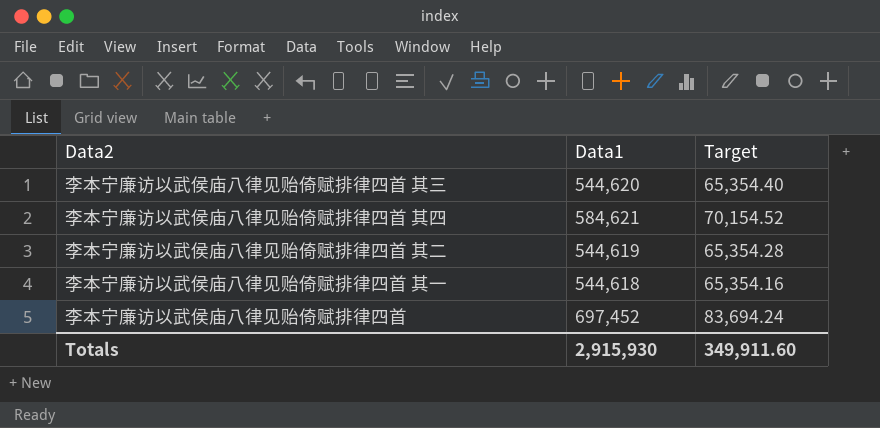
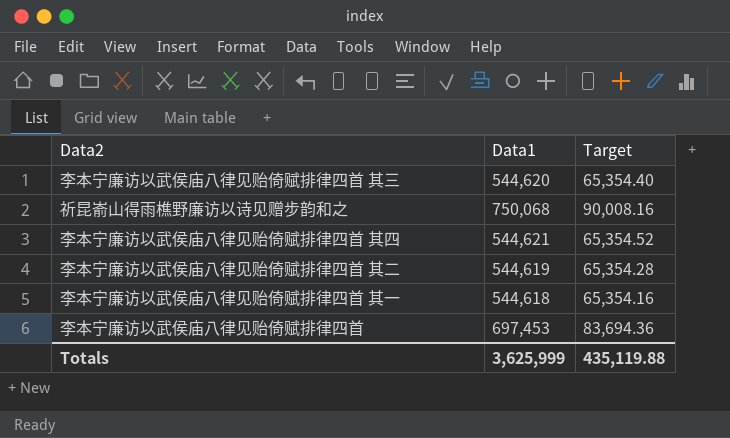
row 祈昆嵛山得雨樵野廉访以诗见赠步韵和之: none -> 750,068 | 90,008.16
李本宁廉访以武侯庙八律见贻倚赋排律四首 其四 | Data1: 584,621 -> 544,621
李本宁廉访以武侯庙八律见贻倚赋排律四首 其四 | Target: 70,154.52 -> 65,354.52
李本宁廉访以武侯庙八律见贻倚赋排律四首 | Data1: 697,452 -> 697,453
李本宁廉访以武侯庙八律见贻倚赋排律四首 | Target: 83,694.24 -> 83,694.36
Totals | Data1: 2,915,930 -> 3,625,999
Totals | Target: 349,911.60 -> 435,119.88

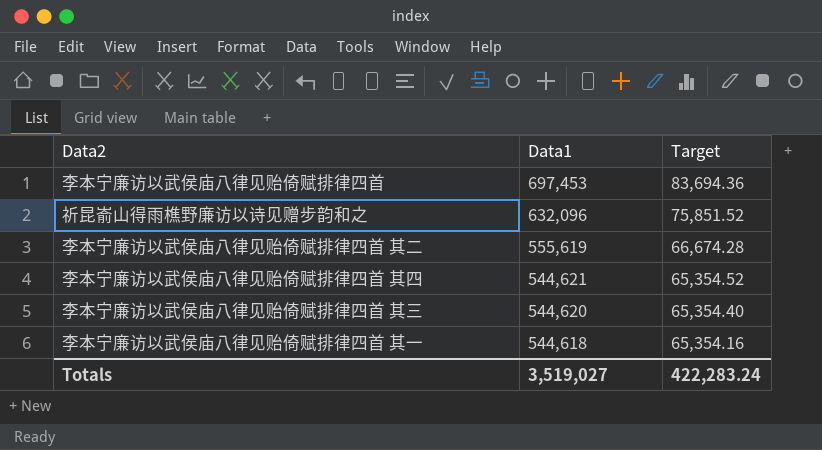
row order: none -> Data1 descending
祈昆嵛山得雨樵野廉访以诗见赠步韵和之 | Data1: 750,068 -> 632,096
祈昆嵛山得雨樵野廉访以诗见赠步韵和之 | Target: 90,008.16 -> 75,851.52
李本宁廉访以武侯庙八律见贻倚赋排律四首 其二 | Data1: 544,619 -> 555,619
李本宁廉访以武侯庙八律见贻倚赋排律四首 其二 | Target: 65,354.28 -> 66,674.28
Totals | Data1: 3,625,999 -> 3,519,027
Totals | Target: 435,119.88 -> 422,283.24

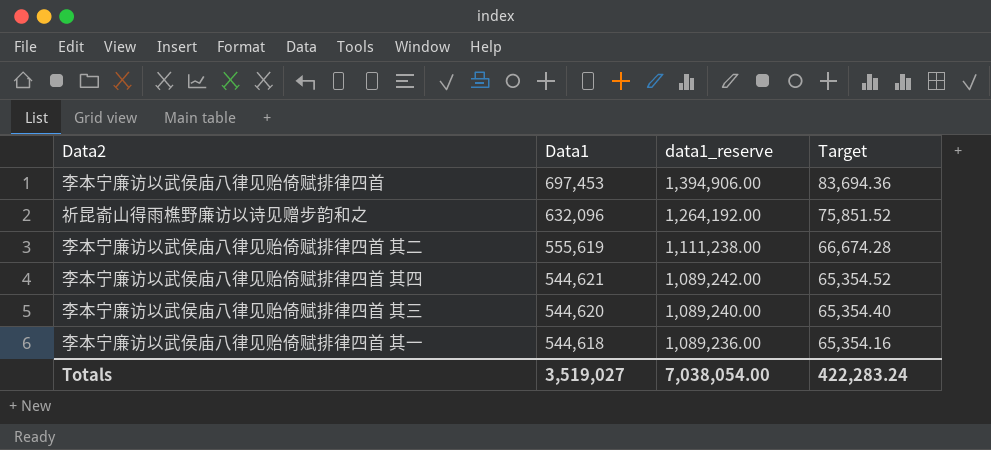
column data1_reserve | formula: none -> [Data1] * 2

